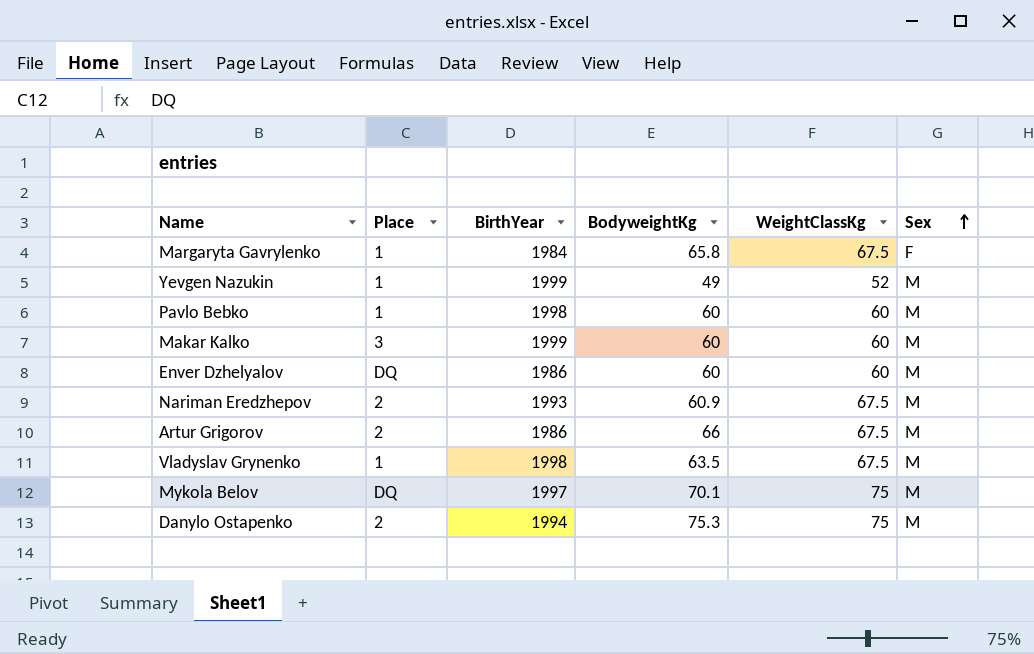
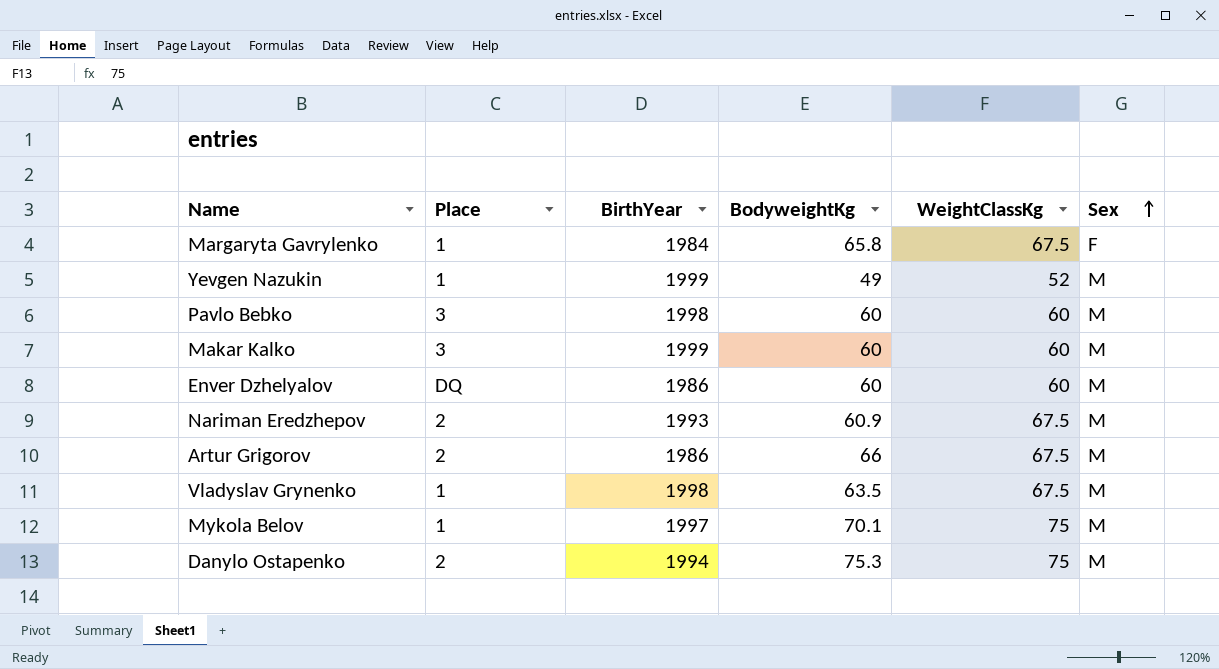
Pavlo Bebko | Place: 1 -> 3
Mykola Belov | Place: DQ -> 1

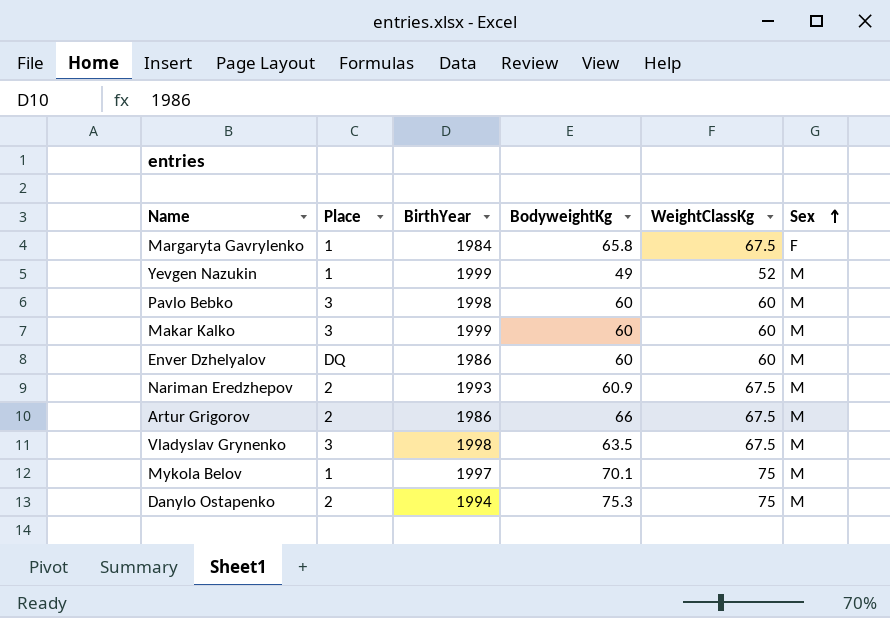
Vladyslav Grynenko | Place: 1 -> 3

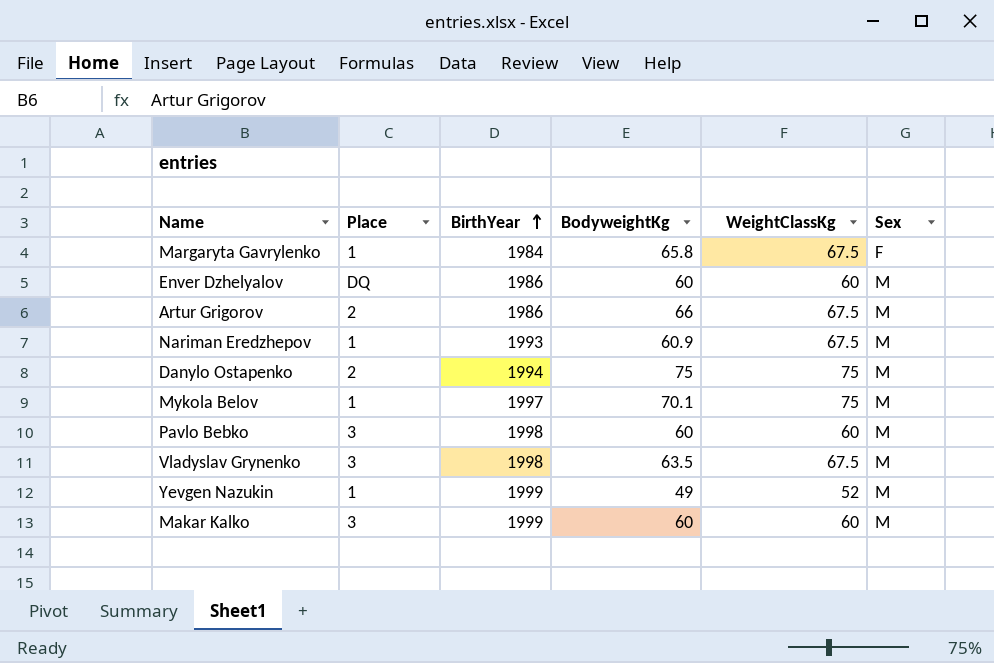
row order: Sex ascending -> BirthYear ascending
Nariman Eredzhepov | Place: 2 -> 1
Danylo Ostapenko | BodyweightKg: 75.3 -> 75

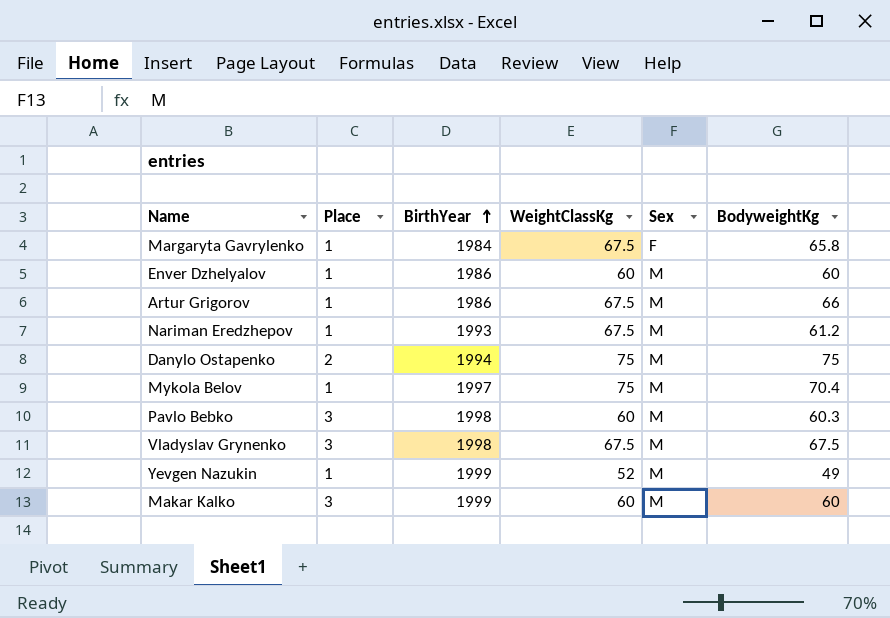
column BodyweightKg | position: 4 -> 6
Enver Dzhelyalov | Place: DQ -> 1
Artur Grigorov | Place: 2 -> 1
Nariman Eredzhepov | BodyweightKg: 60.9 -> 61.2
Mykola Belov | BodyweightKg: 70.1 -> 70.4
Pavlo Bebko | BodyweightKg: 60 -> 60.3
Vladyslav Grynenko | BodyweightKg: 63.5 -> 67.5

